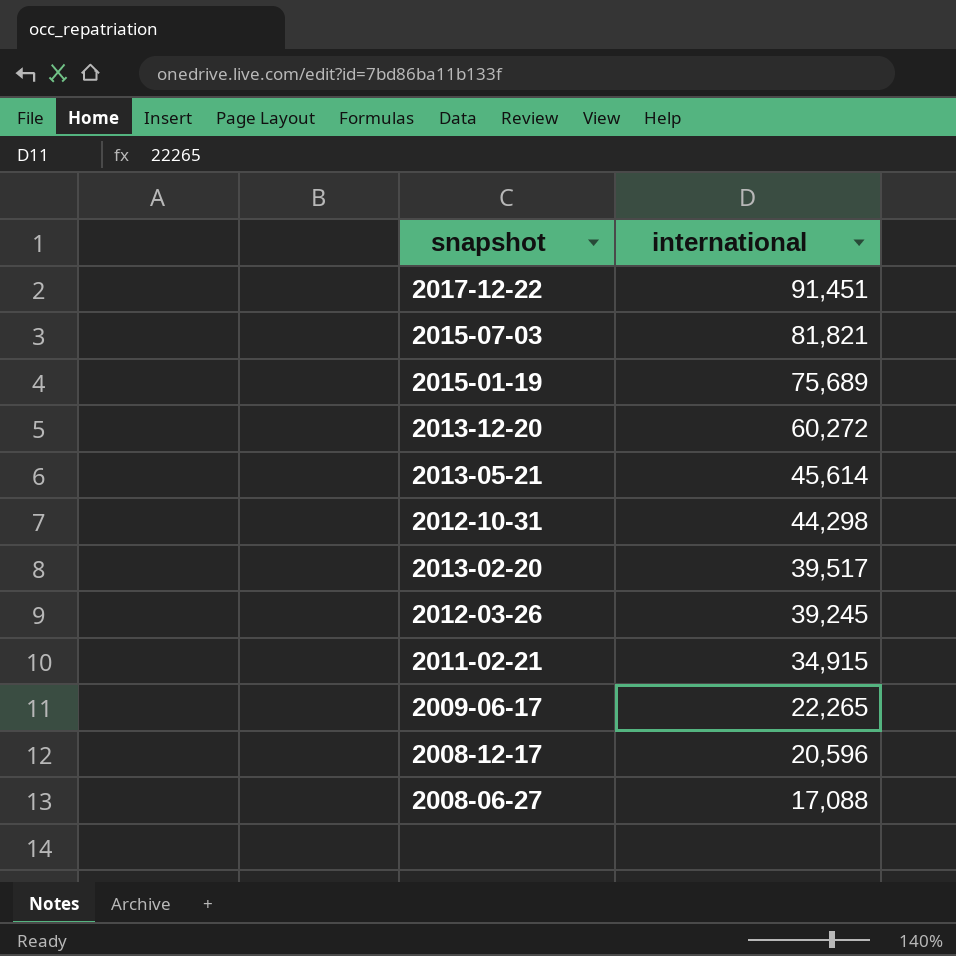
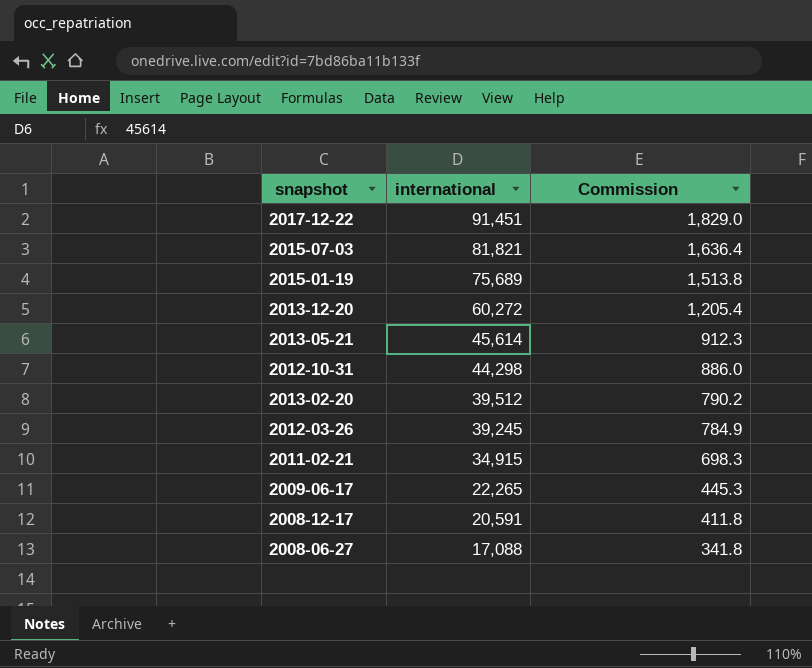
column Commission | formula: none -> [international] * 0.02
2013-02-20 | international: 39,517 -> 39,512
2008-12-17 | international: 20,596 -> 20,591

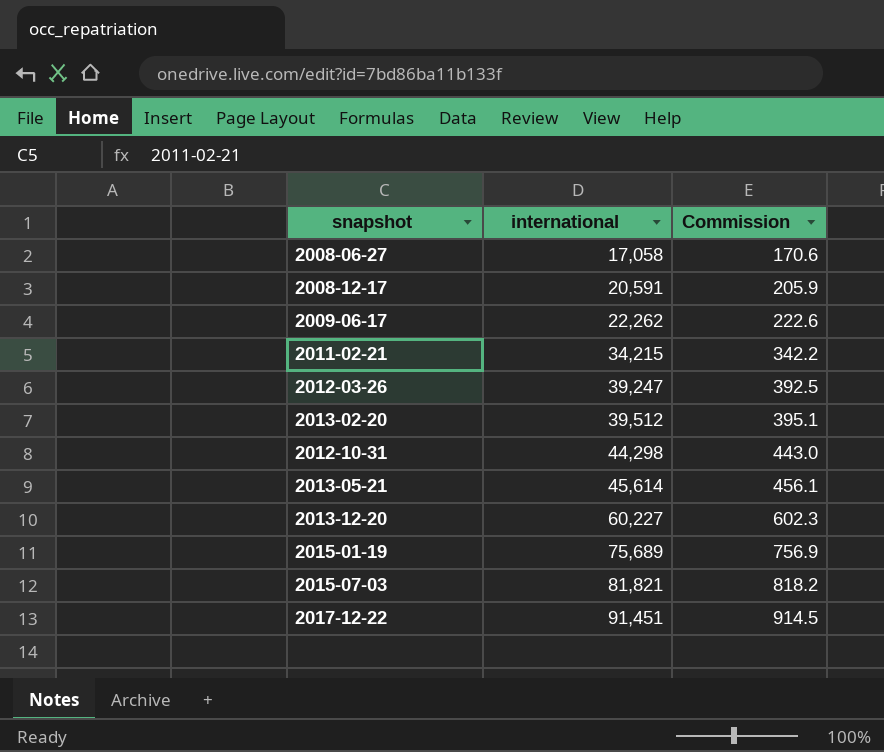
row order: international descending -> international ascending
column Commission | formula: [international] * 0.02 -> [international] * 0.01
2008-06-27 | international: 17,088 -> 17,058
2009-06-17 | international: 22,265 -> 22,262
2011-02-21 | international: 34,915 -> 34,215
2012-03-26 | international: 39,245 -> 39,247
2013-12-20 | international: 60,272 -> 60,227

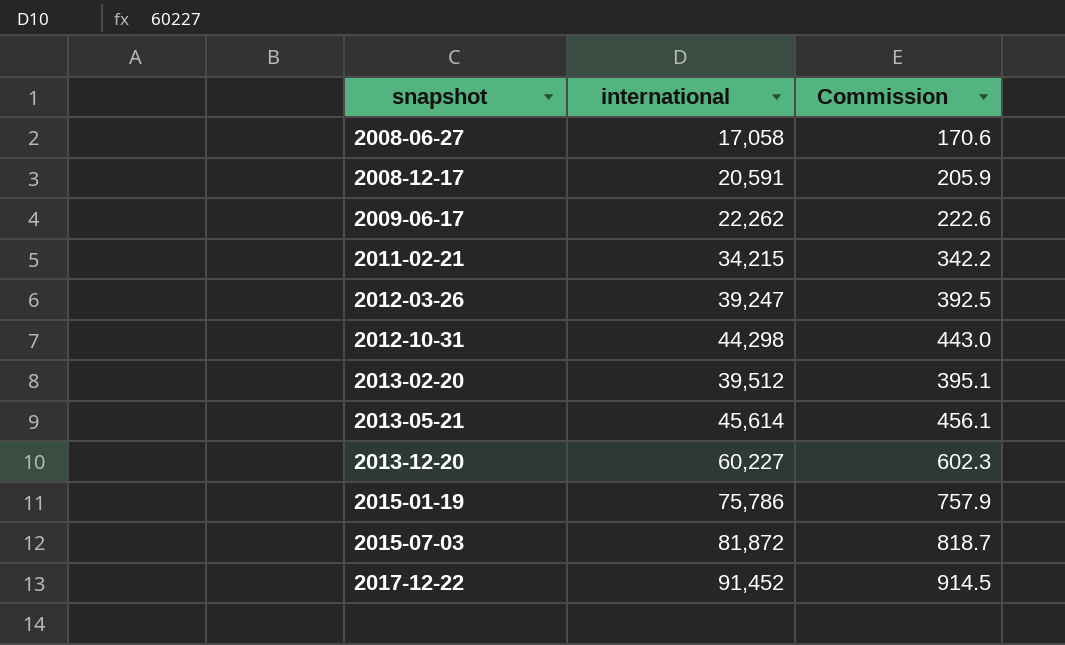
row order: international ascending -> snapshot ascending
2015-01-19 | international: 75,689 -> 75,786
2015-01-19 | Commission: 756.9 -> 757.9
2015-07-03 | international: 81,821 -> 81,872
2015-07-03 | Commission: 818.2 -> 818.7
2017-12-22 | international: 91,451 -> 91,452

